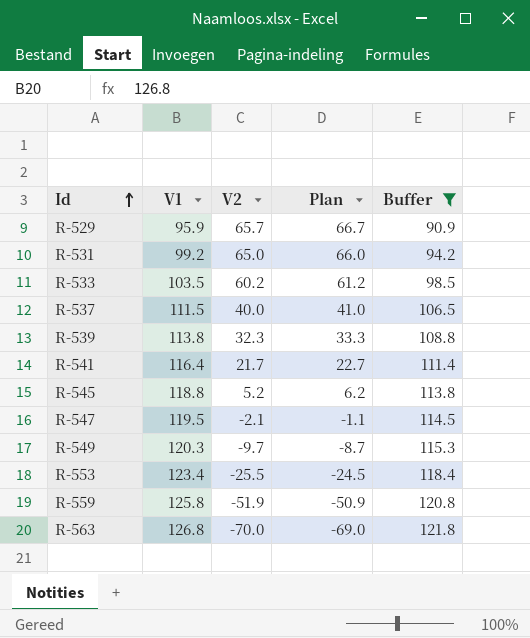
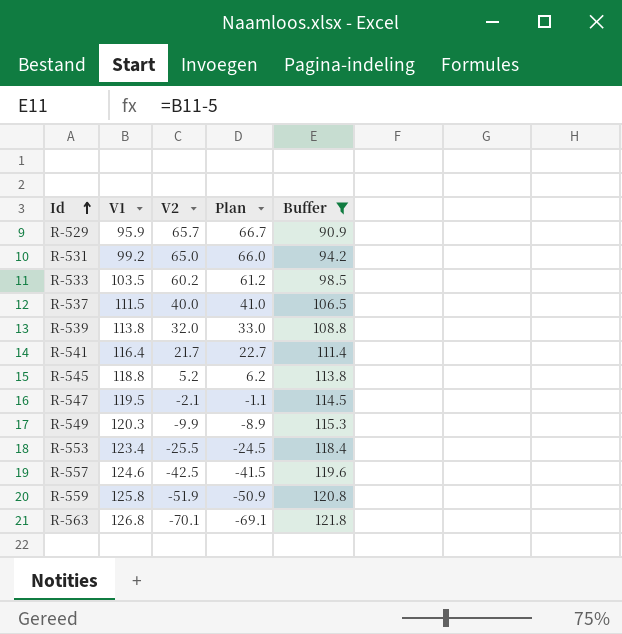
R-539 | V2: 32.3 -> 32.0
R-539 | Plan: 33.3 -> 33.0
R-549 | V2: -9.7 -> -9.9
R-549 | Plan: -8.7 -> -8.9
row R-557: none -> 124.6 | -42.5 | -41.5 | 119.6
R-563 | V2: -70.0 -> -70.1
R-563 | Plan: -69.0 -> -69.1

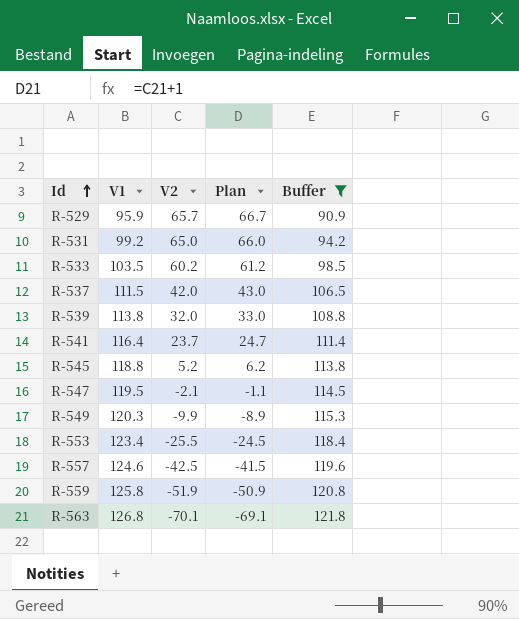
R-537 | V2: 40.0 -> 42.0
R-537 | Plan: 41.0 -> 43.0
R-541 | V2: 21.7 -> 23.7
R-541 | Plan: 22.7 -> 24.7

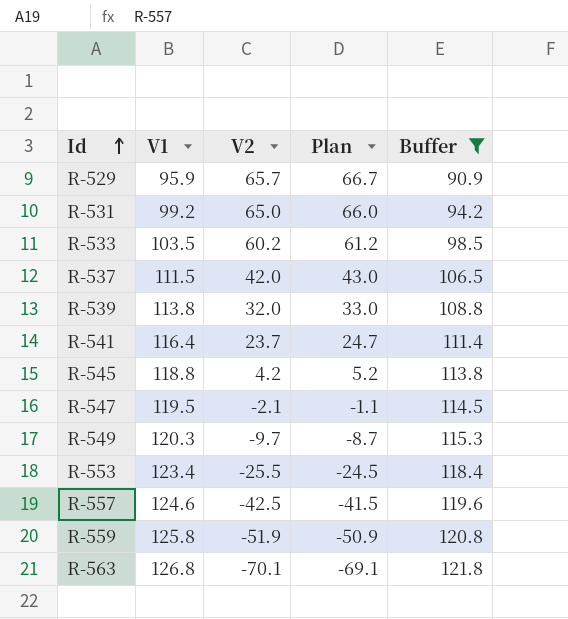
R-545 | V2: 5.2 -> 4.2
R-545 | Plan: 6.2 -> 5.2
R-549 | V2: -9.9 -> -9.7
R-549 | Plan: -8.9 -> -8.7

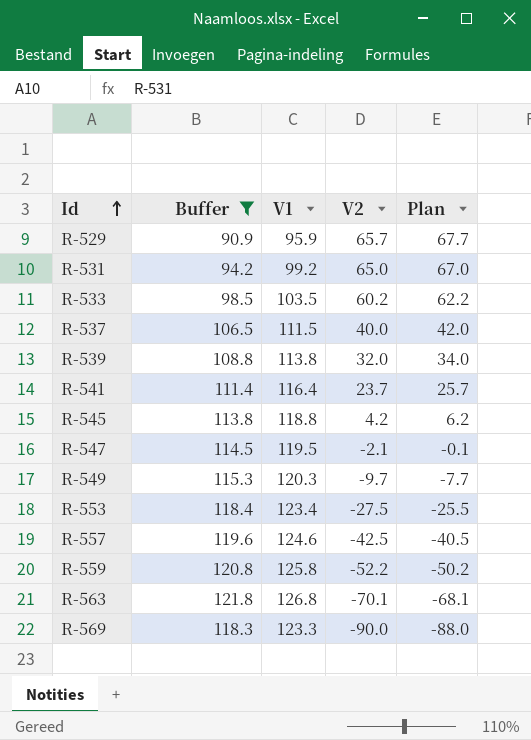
column Buffer | position: 5 -> 2
column Plan | formula: [V2] + 1 -> [V2] + 2
R-537 | V2: 42.0 -> 40.0
R-553 | V2: -25.5 -> -27.5
R-559 | V2: -51.9 -> -52.2
row R-569: none -> 118.3 | 123.3 | -90.0 | -88.0

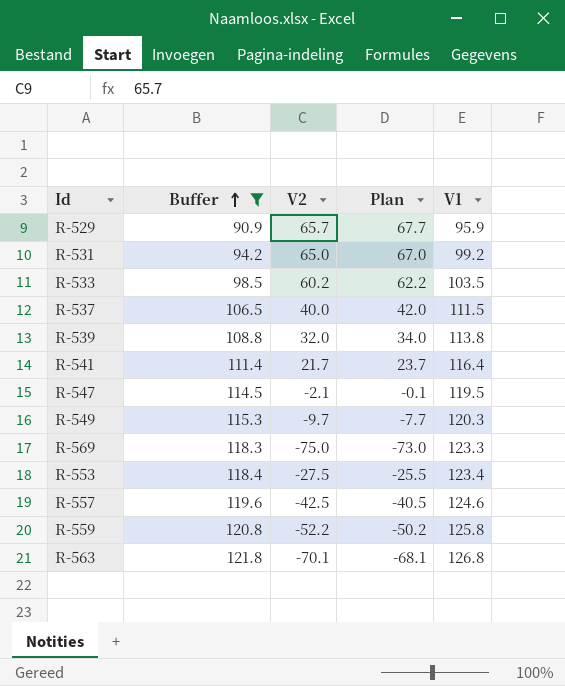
row order: Id ascending -> Buffer ascending
column V1 | position: 3 -> 5
row R-545: 113.8 | 118.8 | 4.2 | 6.2 -> none
R-541 | V2: 23.7 -> 21.7
R-541 | Plan: 25.7 -> 23.7
R-569 | V2: -90.0 -> -75.0
R-569 | Plan: -88.0 -> -73.0

